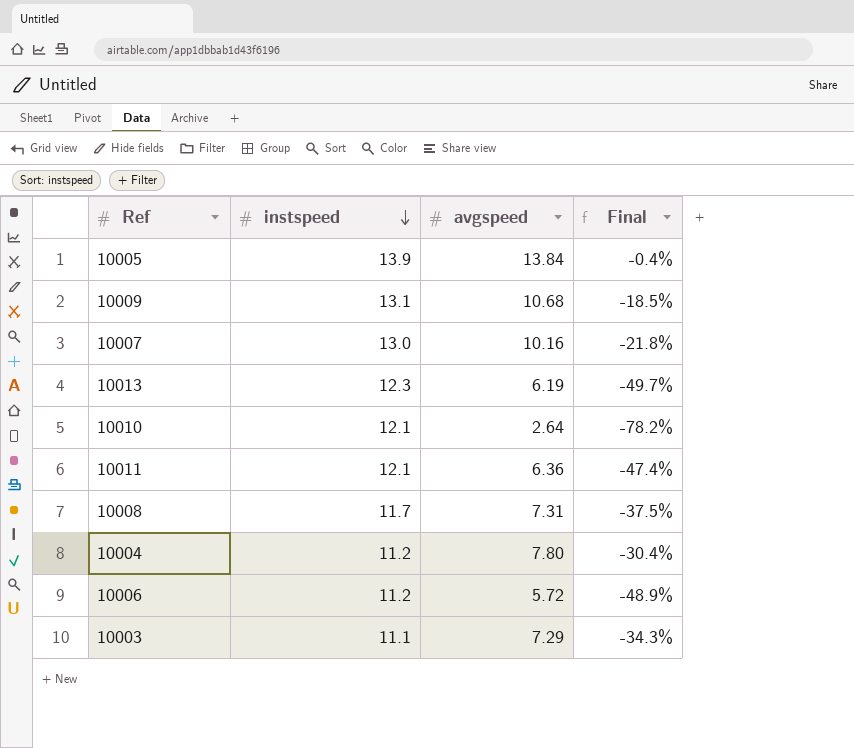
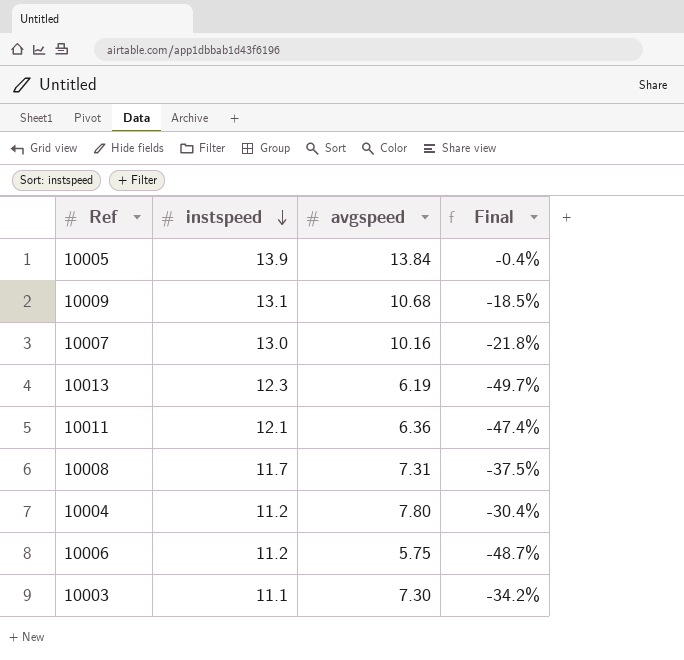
row 10010: 12.1 | 2.64 | -78.2% -> none
10006 | avgspeed: 5.72 -> 5.75
10006 | Final: -48.9% -> -48.7%
10003 | avgspeed: 7.29 -> 7.30
10003 | Final: -34.3% -> -34.2%

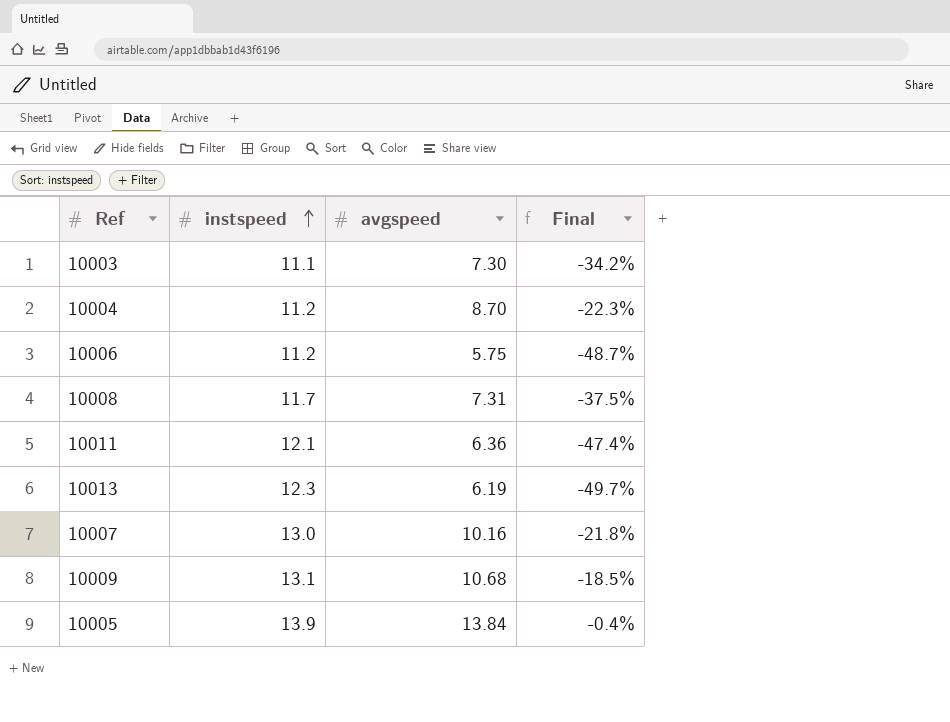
row order: instspeed descending -> instspeed ascending
10004 | avgspeed: 7.80 -> 8.70
10004 | Final: -30.4% -> -22.3%

